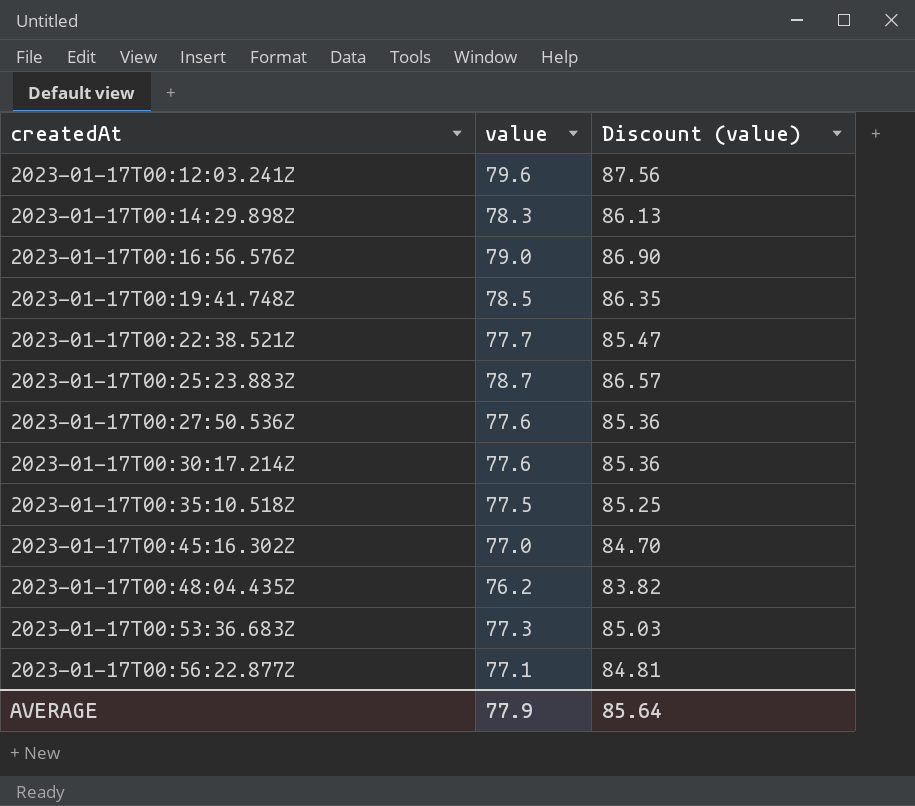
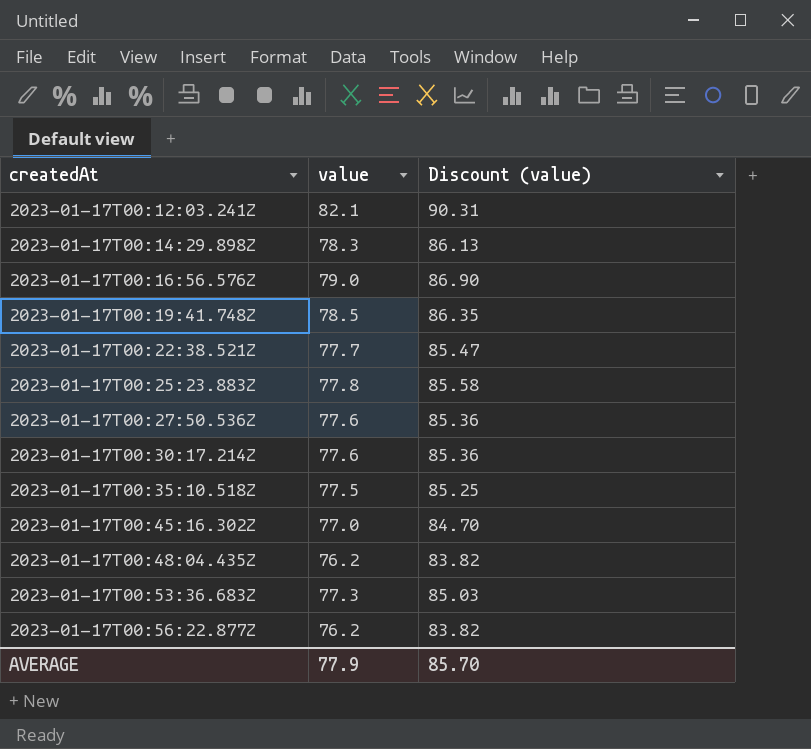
2023-01-17T00:12:03.241Z | value: 79.6 -> 82.1
2023-01-17T00:12:03.241Z | Discount (value): 87.56 -> 90.31
2023-01-17T00:25:23.883Z | value: 78.7 -> 77.8
2023-01-17T00:25:23.883Z | Discount (value): 86.57 -> 85.58
2023-01-17T00:56:22.877Z | value: 77.1 -> 76.2
2023-01-17T00:56:22.877Z | Discount (value): 84.81 -> 83.82
AVERAGE | Discount (value): 85.64 -> 85.70

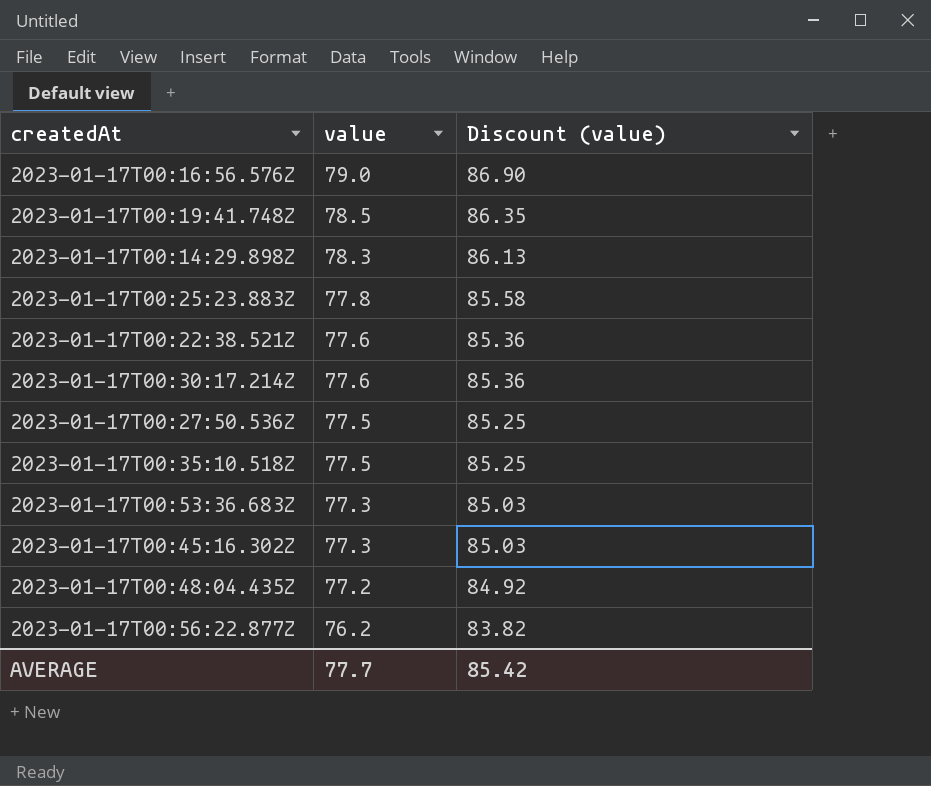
row order: createdAt ascending -> value descending
row 2023-01-17T00:12:03.241Z: 82.1 | 90.31 -> none
2023-01-17T00:22:38.521Z | value: 77.7 -> 77.6
2023-01-17T00:22:38.521Z | Discount (value): 85.47 -> 85.36
2023-01-17T00:27:50.536Z | value: 77.6 -> 77.5
2023-01-17T00:27:50.536Z | Discount (value): 85.36 -> 85.25
2023-01-17T00:45:16.302Z | value: 77.0 -> 77.3
2023-01-17T00:45:16.302Z | Discount (value): 84.70 -> 85.03
2023-01-17T00:48:04.435Z | value: 76.2 -> 77.2
2023-01-17T00:48:04.435Z | Discount (value): 83.82 -> 84.92
AVERAGE | value: 77.9 -> 77.7
AVERAGE | Discount (value): 85.70 -> 85.42

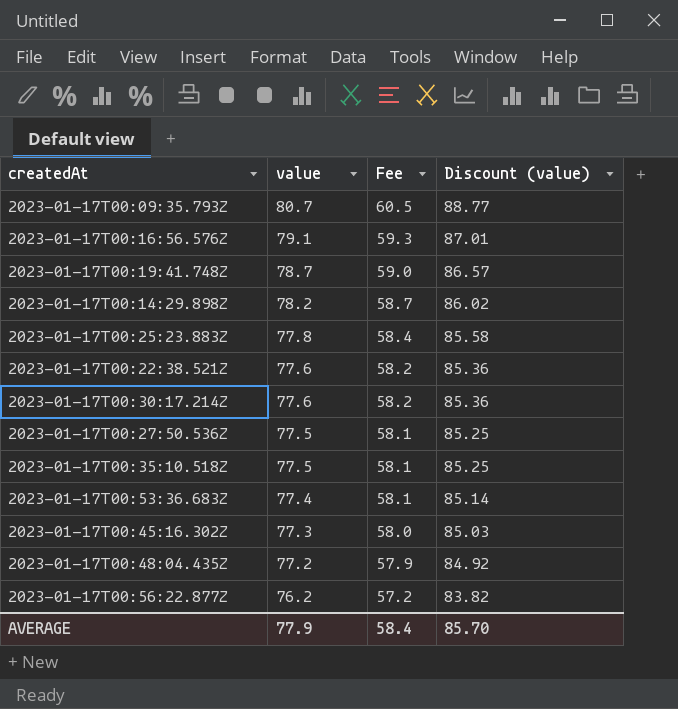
column Fee | formula: none -> [value] * 0.75
row 2023-01-17T00:09:35.793Z: none -> 80.7 | 60.5 | 88.77
2023-01-17T00:16:56.576Z | value: 79.0 -> 79.1
2023-01-17T00:16:56.576Z | Discount (value): 86.90 -> 87.01
2023-01-17T00:19:41.748Z | value: 78.5 -> 78.7
2023-01-17T00:19:41.748Z | Discount (value): 86.35 -> 86.57
2023-01-17T00:14:29.898Z | value: 78.3 -> 78.2
2023-01-17T00:14:29.898Z | Discount (value): 86.13 -> 86.02
2023-01-17T00:53:36.683Z | value: 77.3 -> 77.4
2023-01-17T00:53:36.683Z | Discount (value): 85.03 -> 85.14
AVERAGE | value: 77.7 -> 77.9
AVERAGE | Discount (value): 85.42 -> 85.70

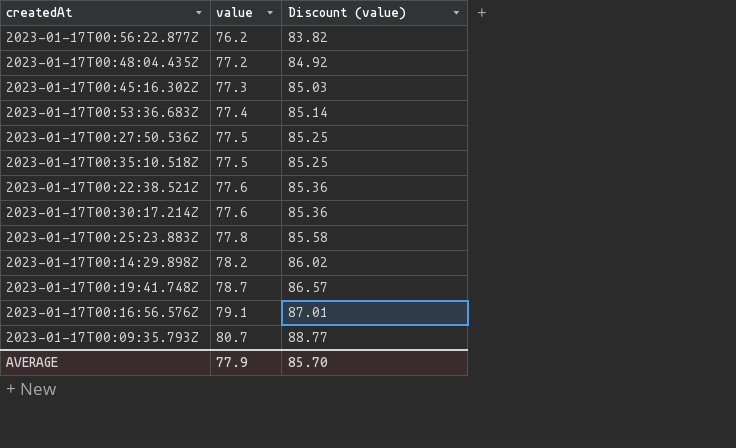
row order: value descending -> value ascending
column Fee | formula: [value] * 0.75 -> none

